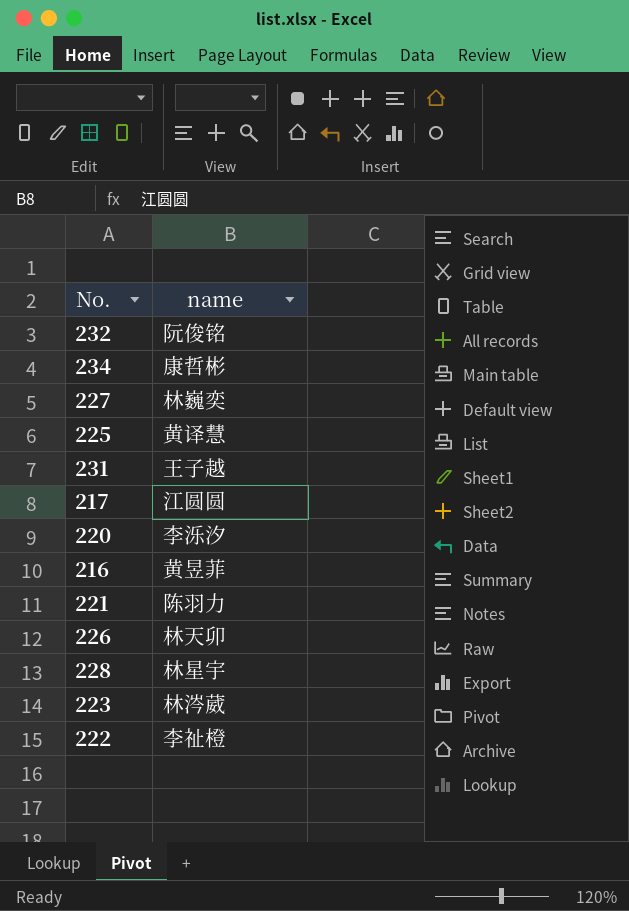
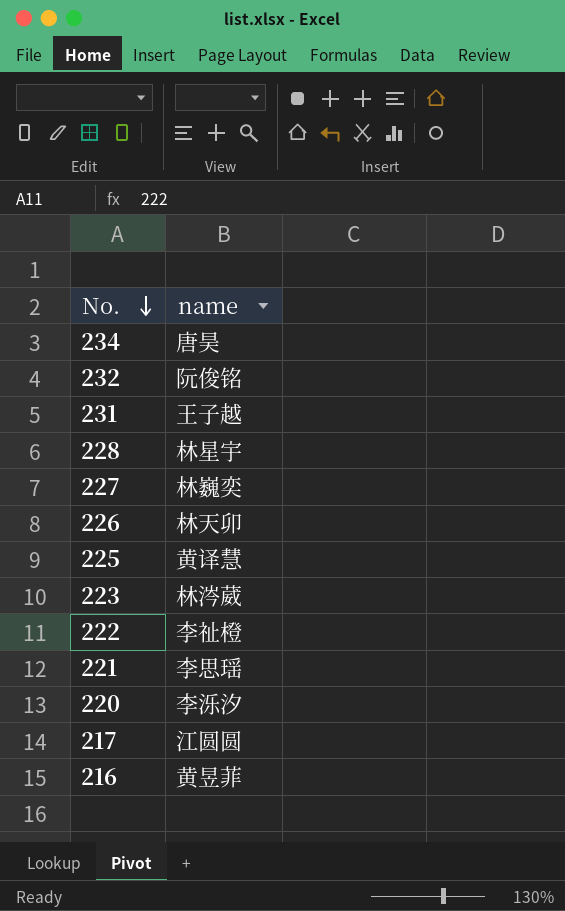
row order: none -> No. descending
234 | name: 康哲彬 -> 唐昊
221 | name: 陈羽力 -> 李思瑶

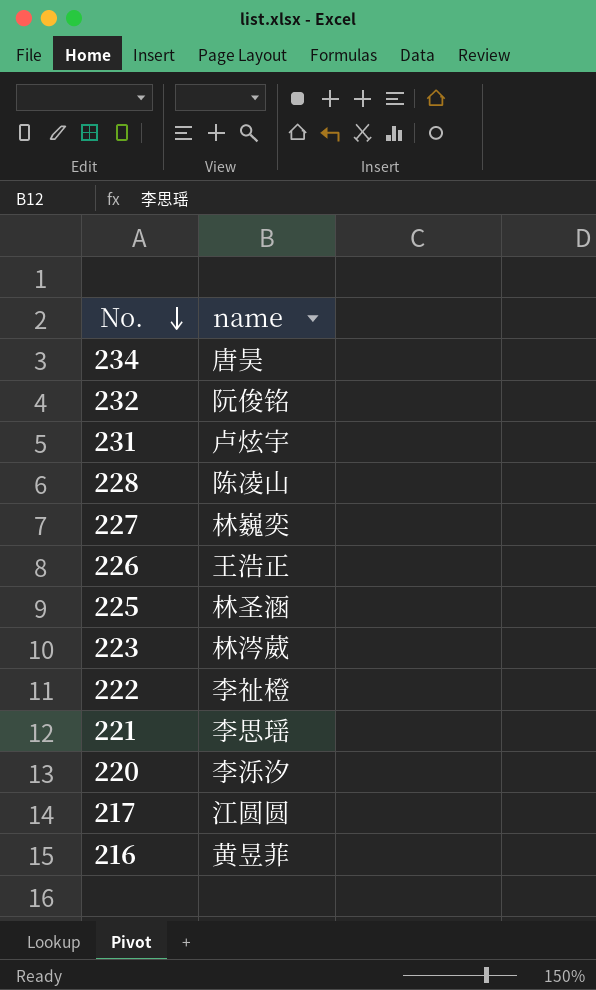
231 | name: 王子越 -> 卢炫宇
228 | name: 林星宇 -> 陈凌山
226 | name: 林天卯 -> 王浩正
225 | name: 黄译慧 -> 林圣涵

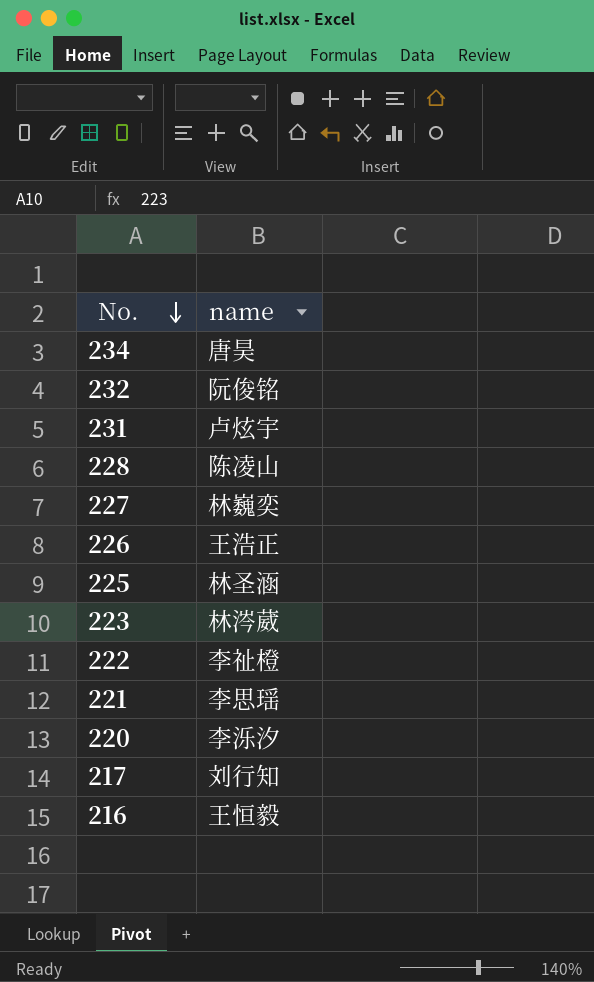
217 | name: 江圆圆 -> 刘行知
216 | name: 黄昱菲 -> 王恒毅

